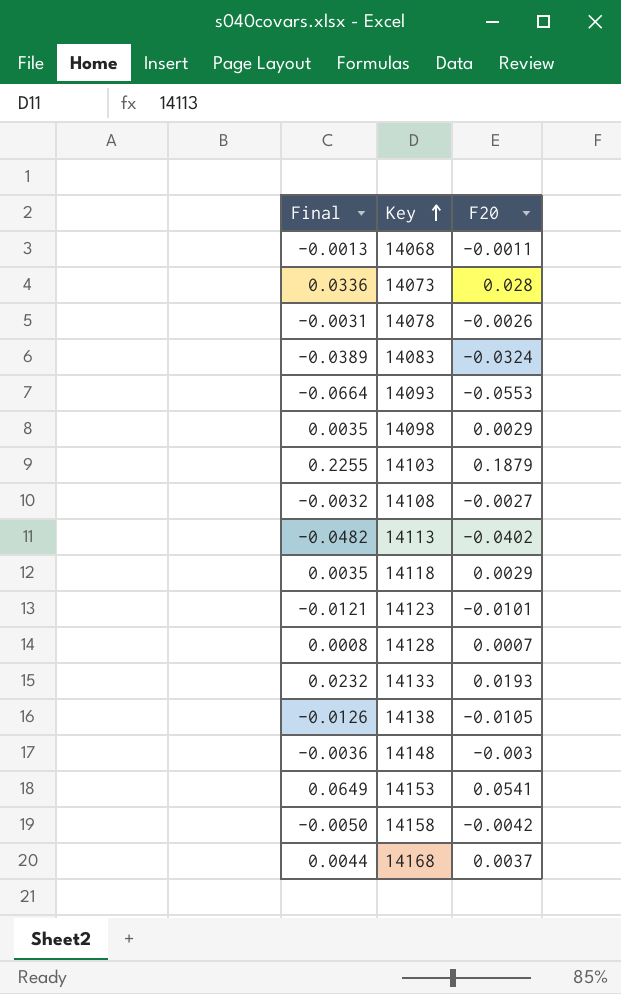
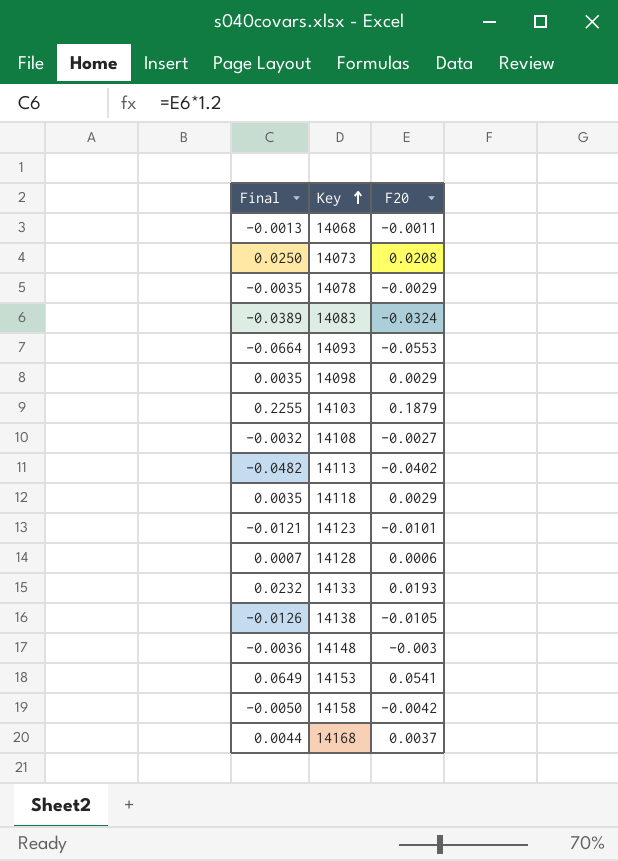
14073 | Final: 0.0336 -> 0.0250
14073 | F20: 0.028 -> 0.0208
14078 | Final: -0.0031 -> -0.0035
14078 | F20: -0.0026 -> -0.0029
14128 | Final: 0.0008 -> 0.0007
14128 | F20: 0.0007 -> 0.0006

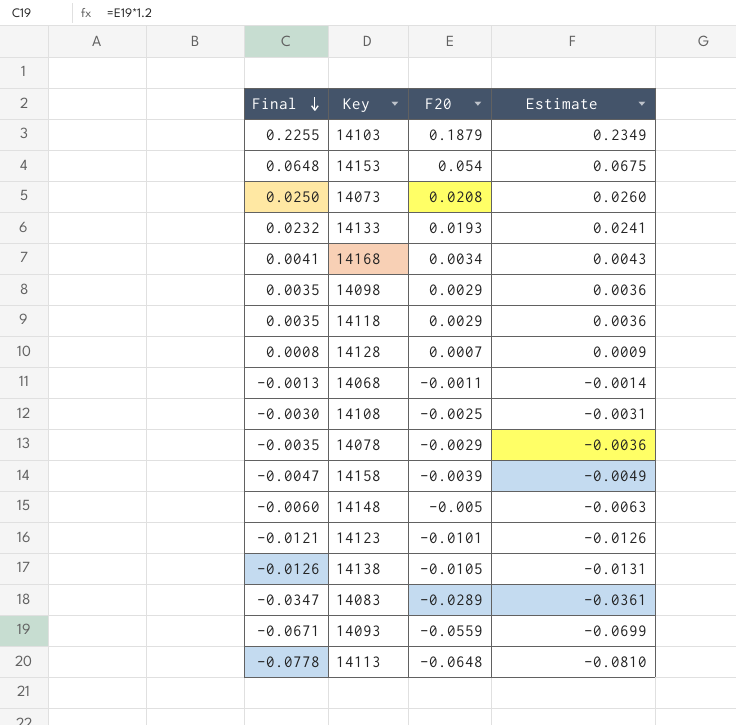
row order: Key ascending -> Final descending
column Estimate | formula: none -> [F20] * 1.25
14153 | Final: 0.0649 -> 0.0648
14153 | F20: 0.0541 -> 0.054
14168 | Final: 0.0044 -> 0.0041
14168 | F20: 0.0037 -> 0.0034
14128 | Final: 0.0007 -> 0.0008
14128 | F20: 0.0006 -> 0.0007
14108 | Final: -0.0032 -> -0.0030
14108 | F20: -0.0027 -> -0.0025
14158 | Final: -0.0050 -> -0.0047
14158 | F20: -0.0042 -> -0.0039
14148 | Final: -0.0036 -> -0.0060
14148 | F20: -0.003 -> -0.005
14083 | Final: -0.0389 -> -0.0347
14083 | F20: -0.0324 -> -0.0289
14093 | Final: -0.0664 -> -0.0671
14093 | F20: -0.0553 -> -0.0559
14113 | Final: -0.0482 -> -0.0778
14113 | F20: -0.0402 -> -0.0648

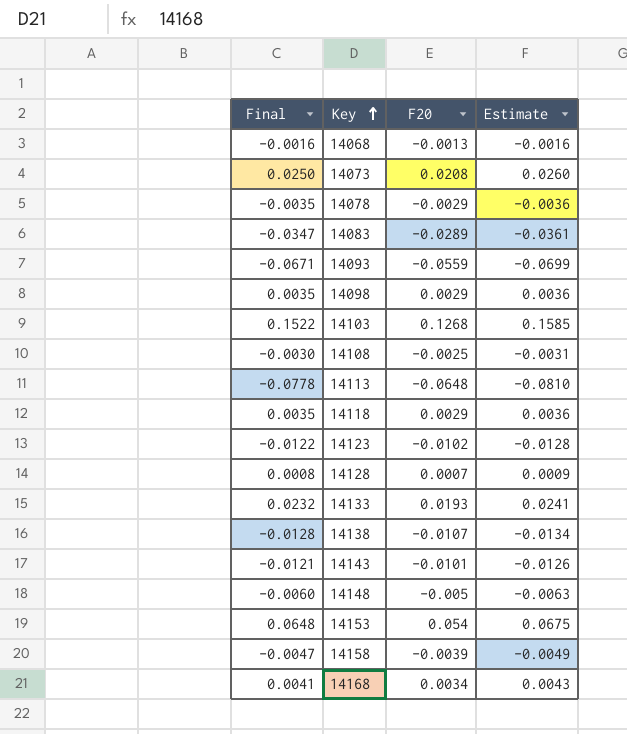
row order: Final descending -> Key ascending
14068 | Final: -0.0013 -> -0.0016
14068 | F20: -0.0011 -> -0.0013
14068 | Estimate: -0.0014 -> -0.0016
14103 | Final: 0.2255 -> 0.1522
14103 | F20: 0.1879 -> 0.1268
14103 | Estimate: 0.2349 -> 0.1585
14123 | Final: -0.0121 -> -0.0122
14123 | F20: -0.0101 -> -0.0102
14123 | Estimate: -0.0126 -> -0.0128
14138 | Final: -0.0126 -> -0.0128
14138 | F20: -0.0105 -> -0.0107
14138 | Estimate: -0.0131 -> -0.0134
row 14143: none -> -0.0121 | -0.0101 | -0.0126

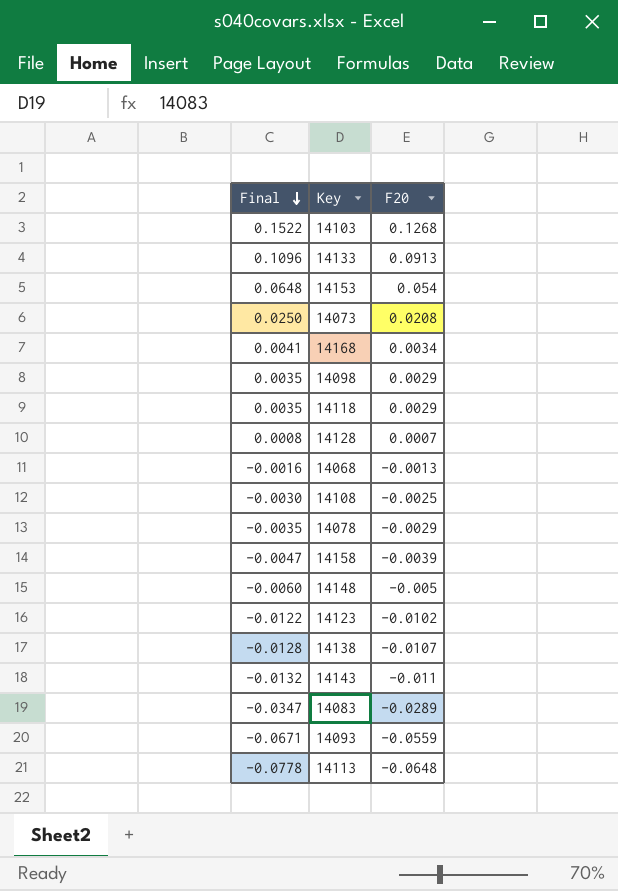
row order: Key ascending -> Final descending
column Estimate | formula: [F20] * 1.25 -> none
14133 | Final: 0.0232 -> 0.1096
14133 | F20: 0.0193 -> 0.0913
14143 | Final: -0.0121 -> -0.0132
14143 | F20: -0.0101 -> -0.011

